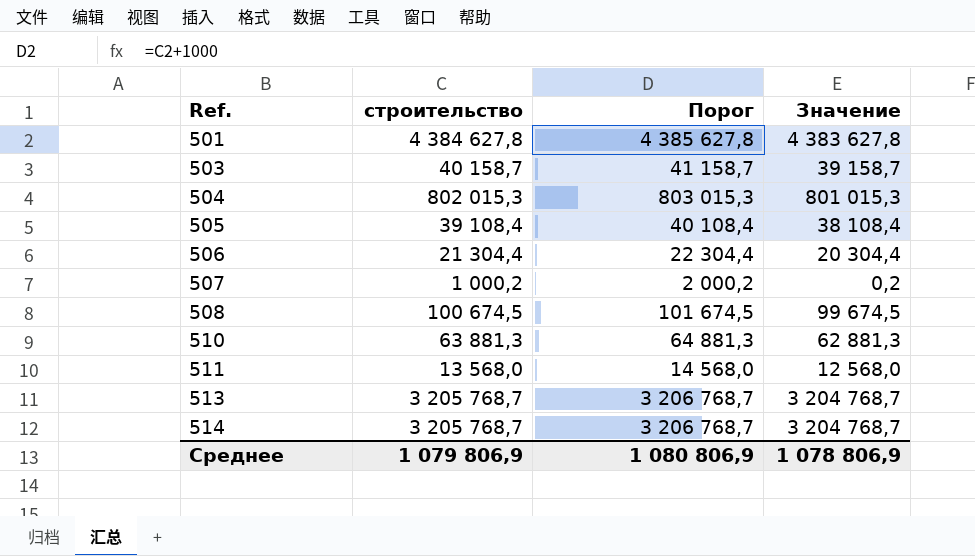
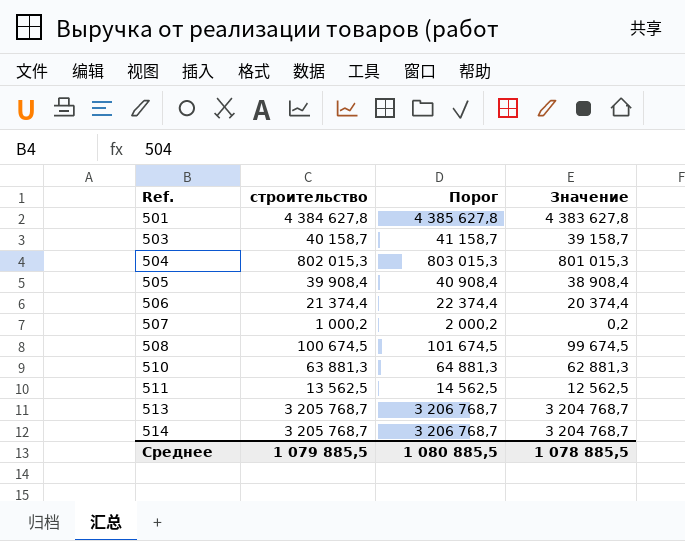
505 | строительство: 39 108,4 -> 39 908,4
505 | Порог: 40 108,4 -> 40 908,4
505 | Значение: 38 108,4 -> 38 908,4
506 | строительство: 21 304,4 -> 21 374,4
506 | Порог: 22 304,4 -> 22 374,4
506 | Значение: 20 304,4 -> 20 374,4
511 | строительство: 13 568,0 -> 13 562,5
511 | Порог: 14 568,0 -> 14 562,5
511 | Значение: 12 568,0 -> 12 562,5
Среднее | строительство: 1 079 806,9 -> 1 079 885,5
Среднее | Порог: 1 080 806,9 -> 1 080 885,5
Среднее | Значение: 1 078 806,9 -> 1 078 885,5

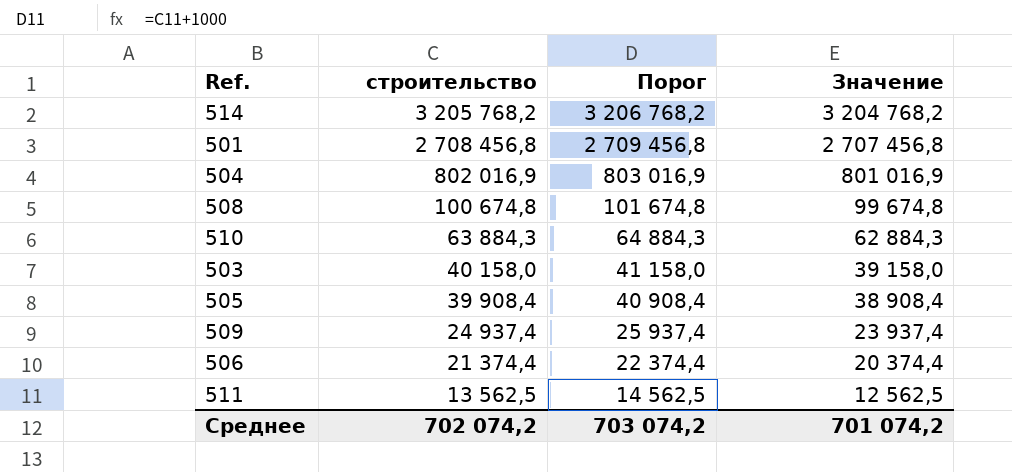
row order: Ref. ascending -> строительство descending
row 507: 1 000,2 | 2 000,2 | 0,2 -> none
row 513: 3 205 768,7 | 3 206 768,7 | 3 204 768,7 -> none
514 | строительство: 3 205 768,7 -> 3 205 768,2
514 | Порог: 3 206 768,7 -> 3 206 768,2
514 | Значение: 3 204 768,7 -> 3 204 768,2
501 | строительство: 4 384 627,8 -> 2 708 456,8
501 | Порог: 4 385 627,8 -> 2 709 456,8
501 | Значение: 4 383 627,8 -> 2 707 456,8
504 | строительство: 802 015,3 -> 802 016,9
504 | Порог: 803 015,3 -> 803 016,9
504 | Значение: 801 015,3 -> 801 016,9
508 | строительство: 100 674,5 -> 100 674,8
508 | Порог: 101 674,5 -> 101 674,8
508 | Значение: 99 674,5 -> 99 674,8
510 | строительство: 63 881,3 -> 63 884,3
510 | Порог: 64 881,3 -> 64 884,3
510 | Значение: 62 881,3 -> 62 884,3
503 | строительство: 40 158,7 -> 40 158,0
503 | Порог: 41 158,7 -> 41 158,0
503 | Значение: 39 158,7 -> 39 158,0
row 509: none -> 24 937,4 | 25 937,4 | 23 937,4
Среднее | строительство: 1 079 885,5 -> 702 074,2
Среднее | Порог: 1 080 885,5 -> 703 074,2
Среднее | Значение: 1 078 885,5 -> 701 074,2

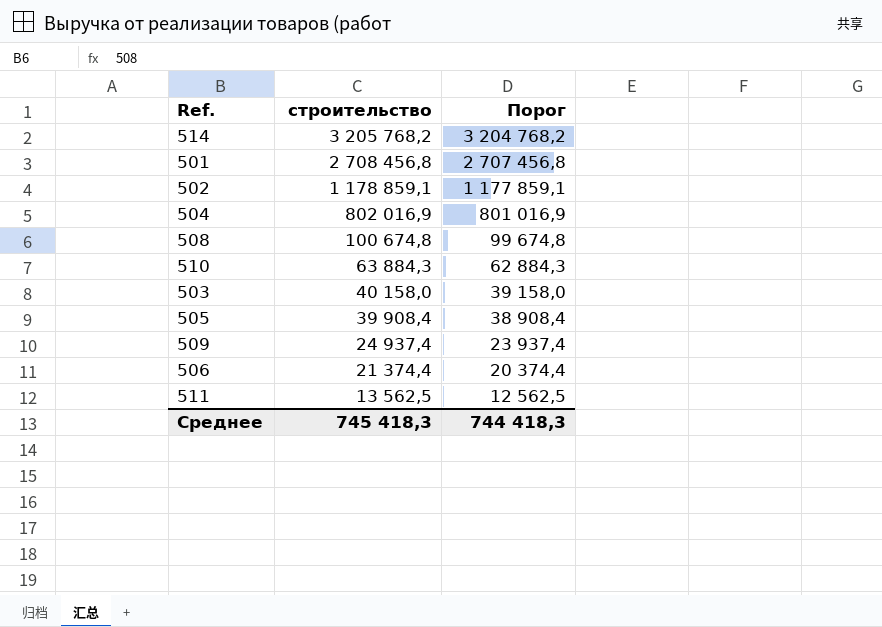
column Значение | formula: [строительство] - 1000 -> none
column Порог | formula: [строительство] + 1000 -> [строительство] - 1000
row 502: none -> 1 178 859,1 | 1 177 859,1
Среднее | строительство: 702 074,2 -> 745 418,3
Среднее | Порог: 703 074,2 -> 744 418,3

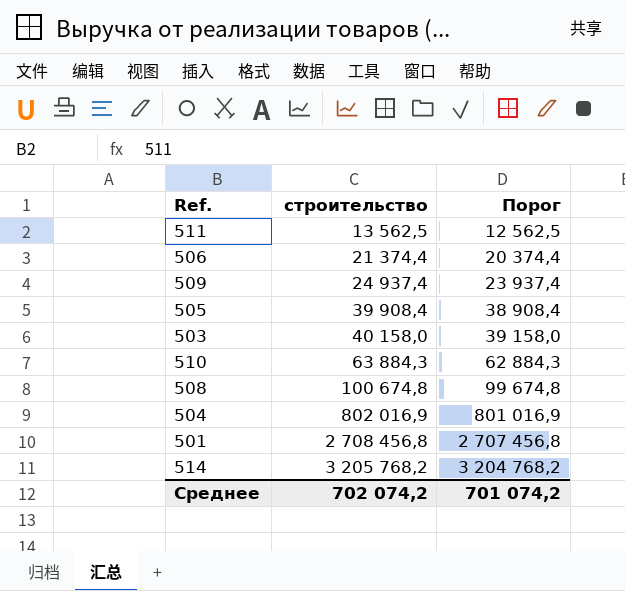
row order: строительство descending -> строительство ascending
row 502: 1 178 859,1 | 1 177 859,1 -> none
Среднее | строительство: 745 418,3 -> 702 074,2
Среднее | Порог: 744 418,3 -> 701 074,2

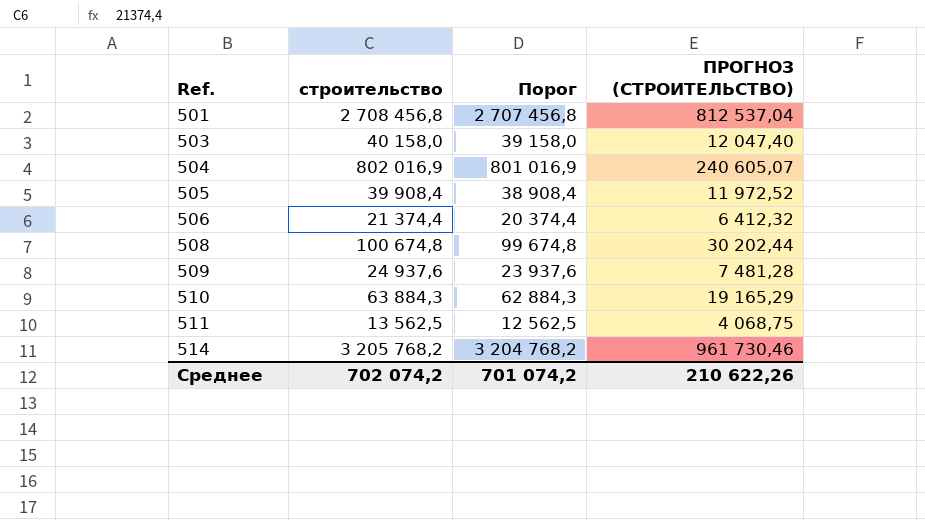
row order: строительство ascending -> Ref. ascending
column ПРОГНОЗ (СТРОИТЕЛЬСТВО) | formula: none -> [строительство] * 0,3
509 | строительство: 24 937,4 -> 24 937,6
509 | Порог: 23 937,4 -> 23 937,6

